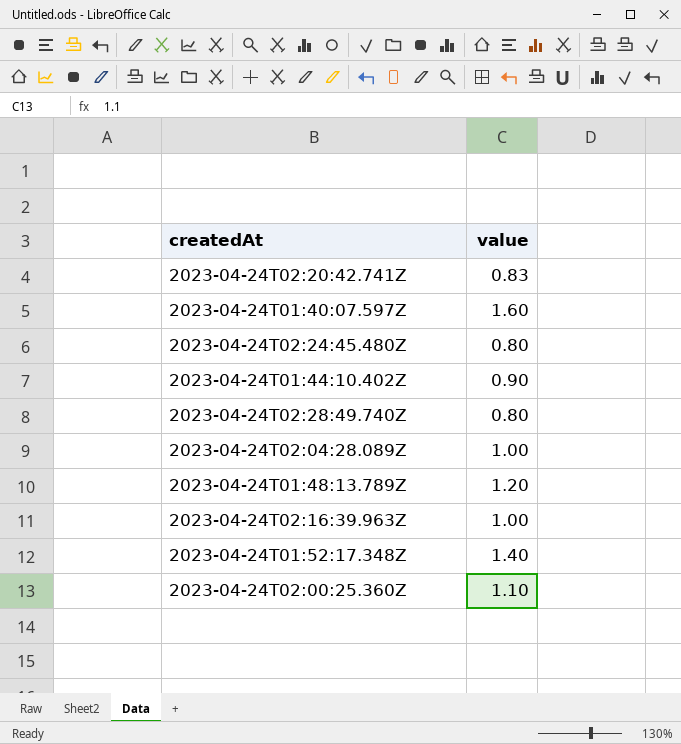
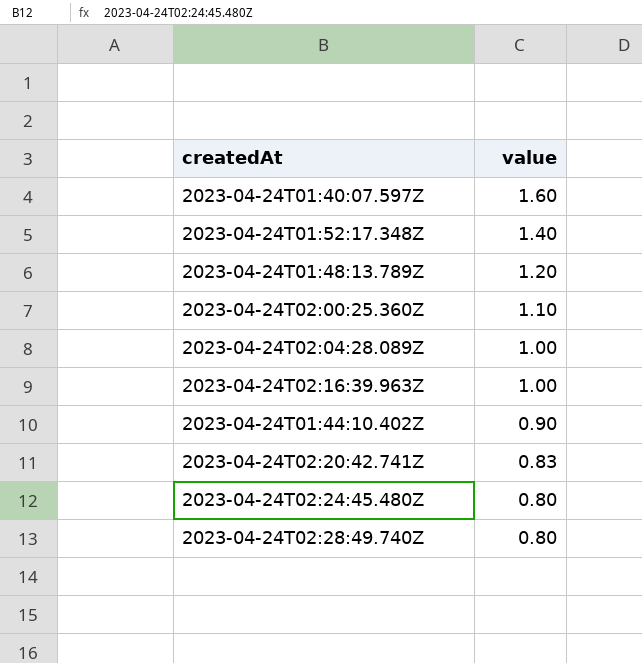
row order: none -> value descending

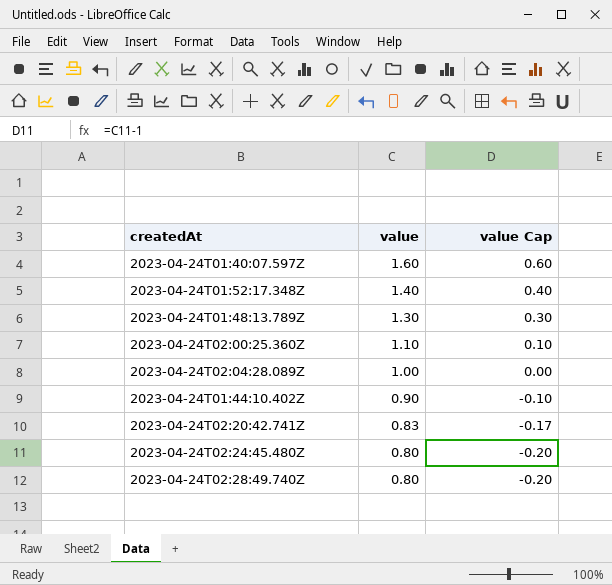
column value Cap | formula: none -> [value] - 1
row 2023-04-24T02:16:39.963Z: 1.00 -> none
2023-04-24T01:48:13.789Z | value: 1.20 -> 1.30

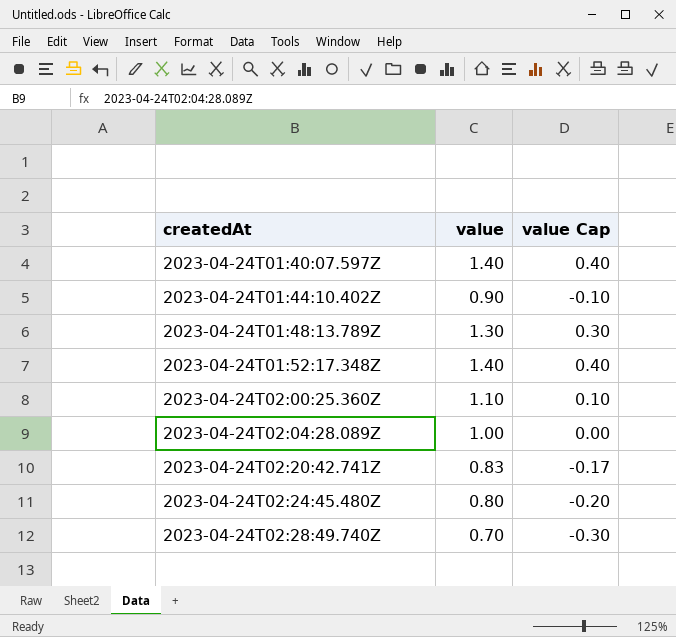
row order: value descending -> createdAt ascending
2023-04-24T01:40:07.597Z | value: 1.60 -> 1.40
2023-04-24T01:40:07.597Z | value Cap: 0.60 -> 0.40
2023-04-24T02:28:49.740Z | value: 0.80 -> 0.70
2023-04-24T02:28:49.740Z | value Cap: -0.20 -> -0.30

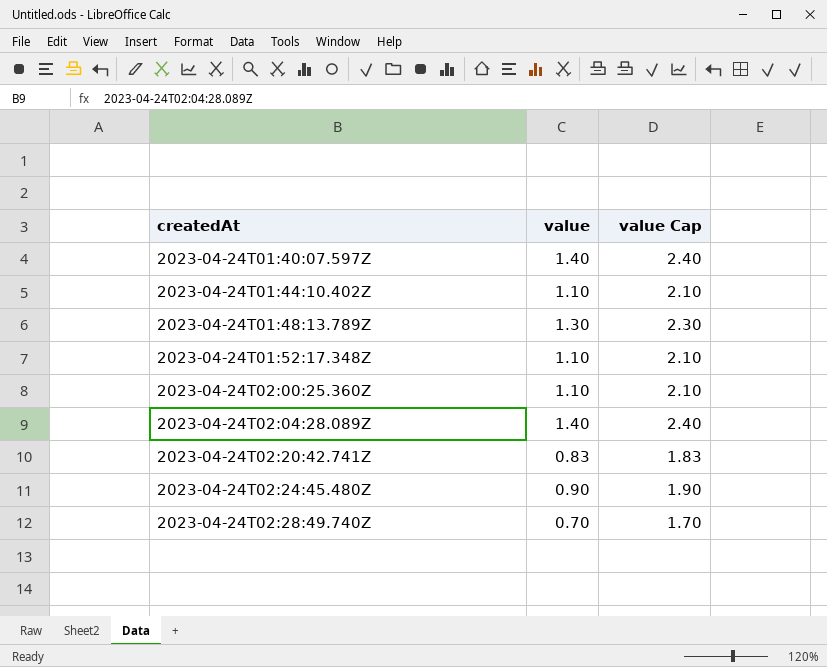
column value Cap | formula: [value] - 1 -> [value] + 1
2023-04-24T01:44:10.402Z | value: 0.90 -> 1.10
2023-04-24T01:52:17.348Z | value: 1.40 -> 1.10
2023-04-24T02:04:28.089Z | value: 1.00 -> 1.40
2023-04-24T02:24:45.480Z | value: 0.80 -> 0.90

